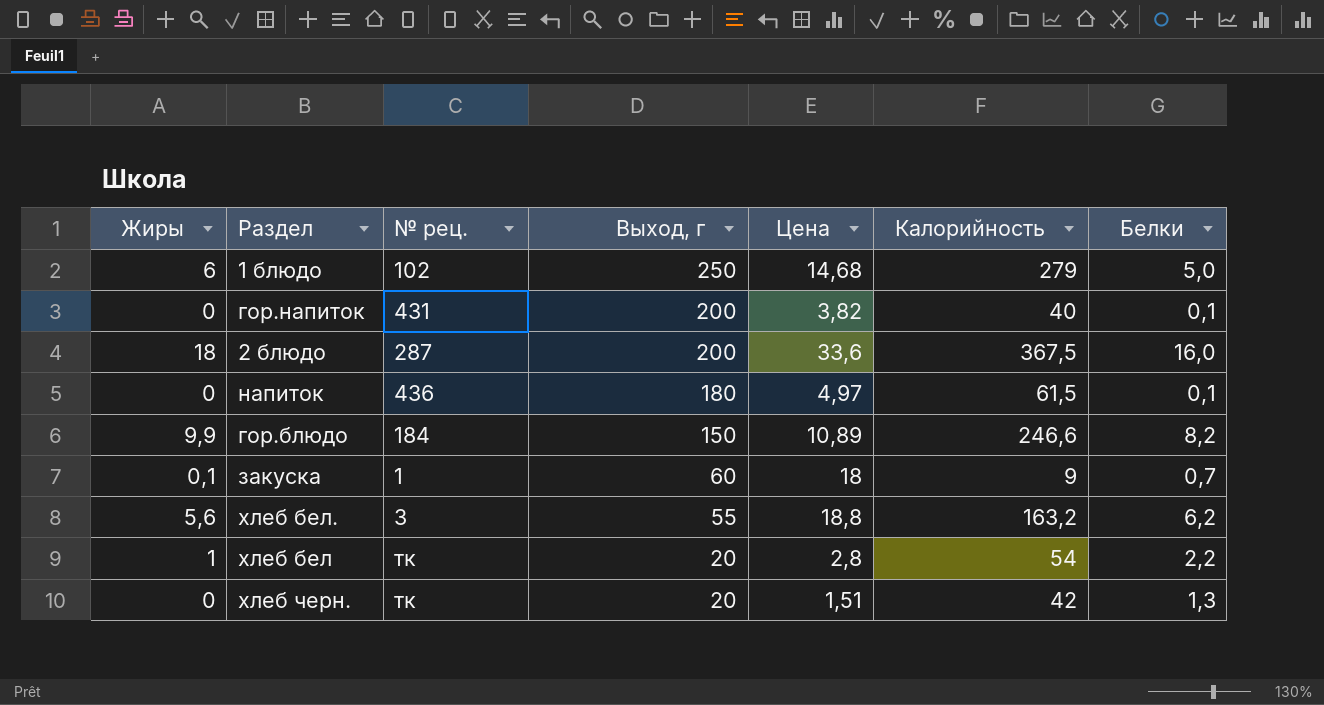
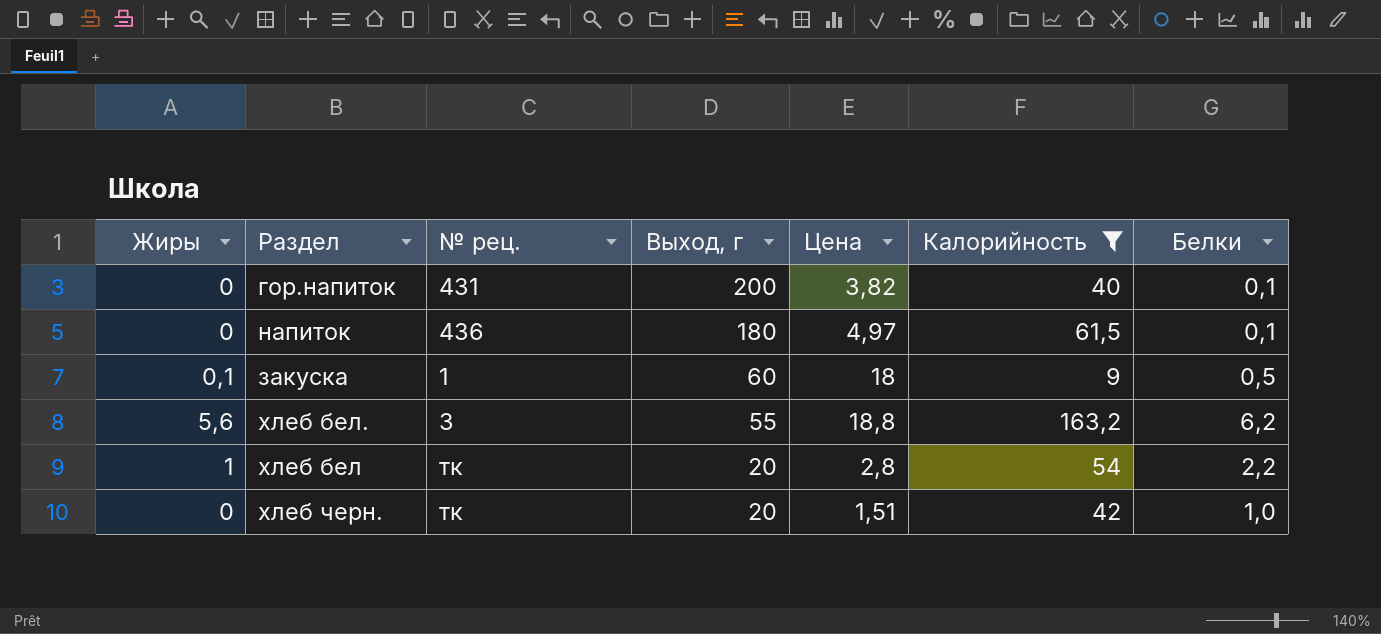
filter: none -> Калорийность <= 163,2
закуска | Белки: 0,7 -> 0,5
хлеб черн. | Белки: 1,3 -> 1,0

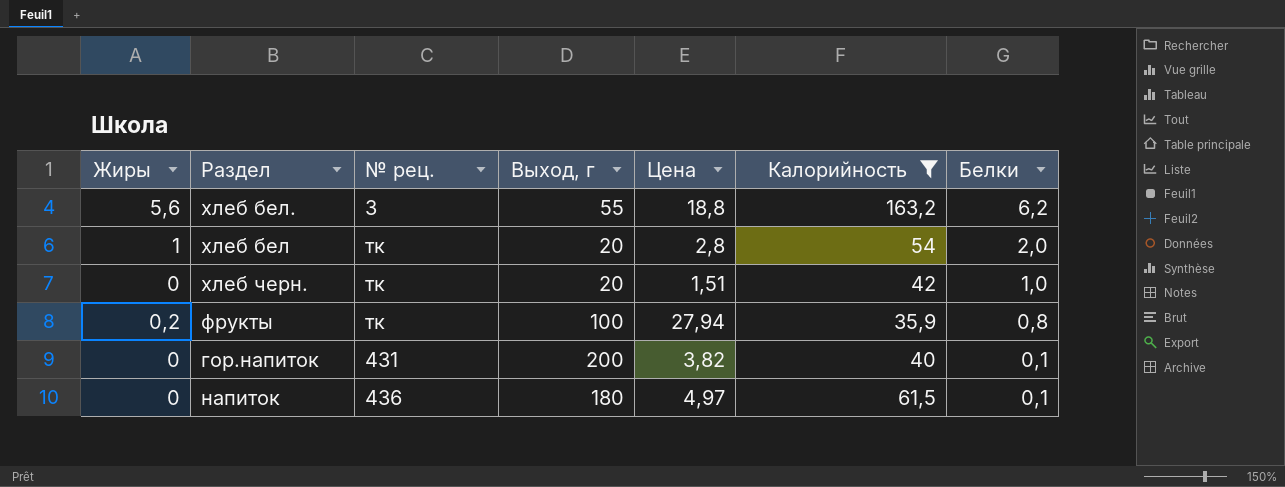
row order: Выход, г descending -> Белки descending
row закуска: 0,1 | 1 | 60 | 18 | 9 | 0,5 -> none
хлеб бел | Белки: 2,2 -> 2,0
row фрукты: none -> 0,2 | тк | 100 | 27,94 | 35,9 | 0,8

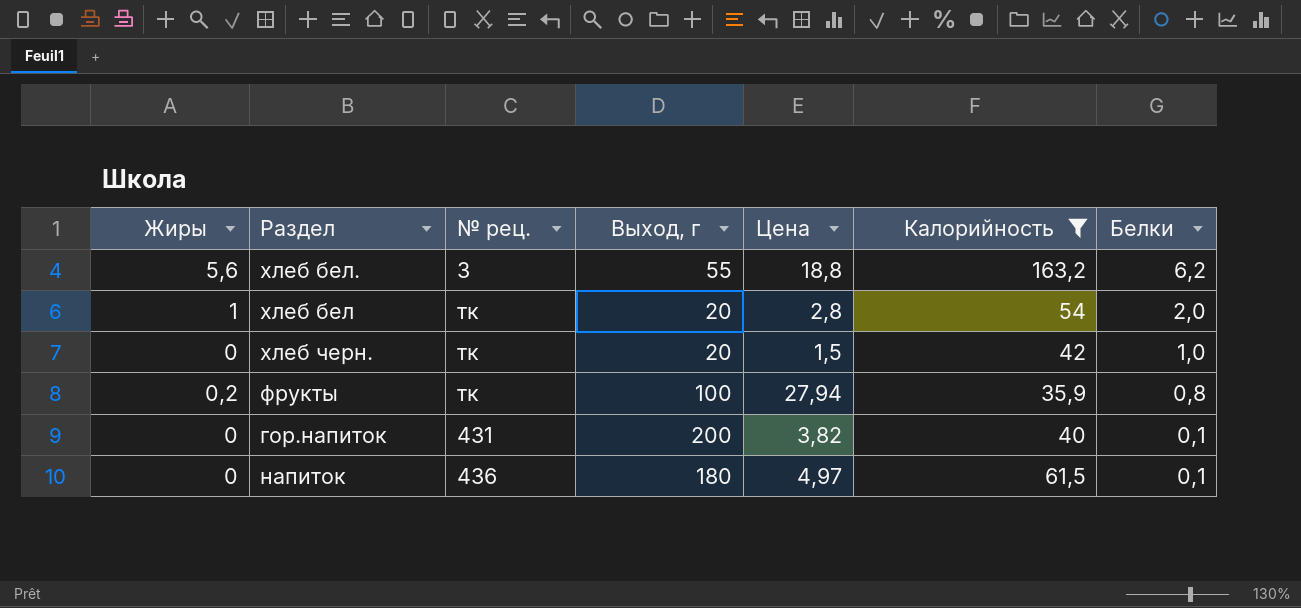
хлеб черн. | Цена: 1,51 -> 1,5

